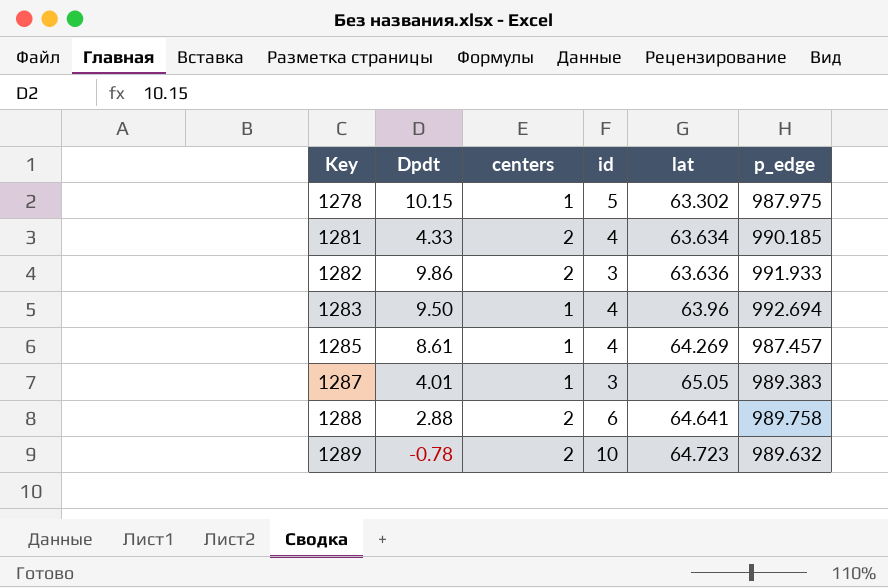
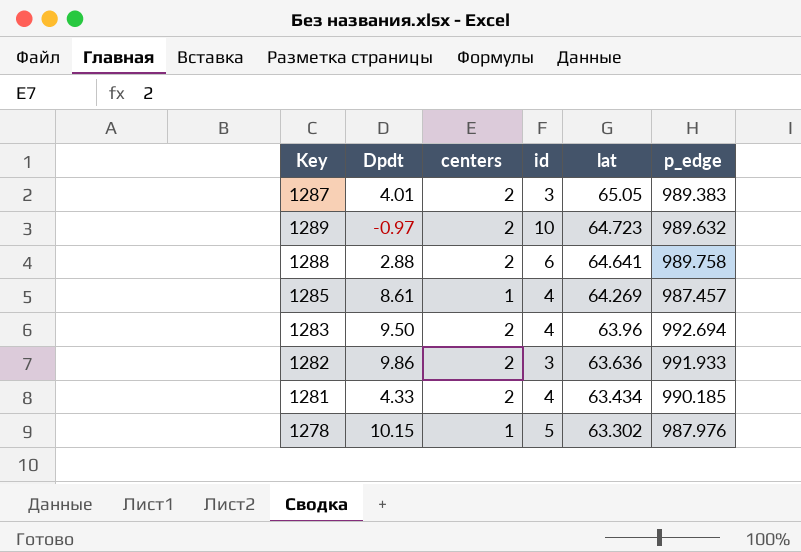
row order: Key ascending -> lat descending
1287 | centers: 1 -> 2
1289 | Dpdt: -0.78 -> -0.97
1283 | centers: 1 -> 2
1281 | lat: 63.634 -> 63.434
1278 | p_edge: 987.975 -> 987.976

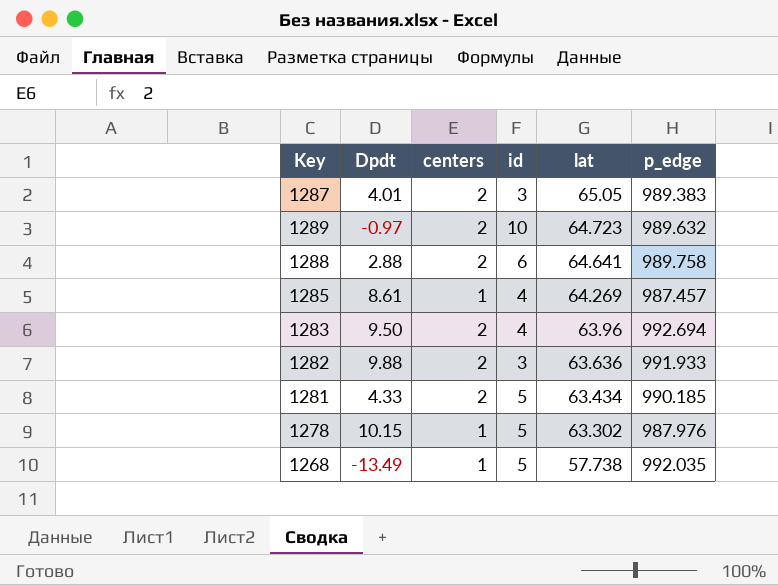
1282 | Dpdt: 9.86 -> 9.88
1281 | id: 4 -> 5
row 1268: none -> -13.49 | 1 | 5 | 57.738 | 992.035

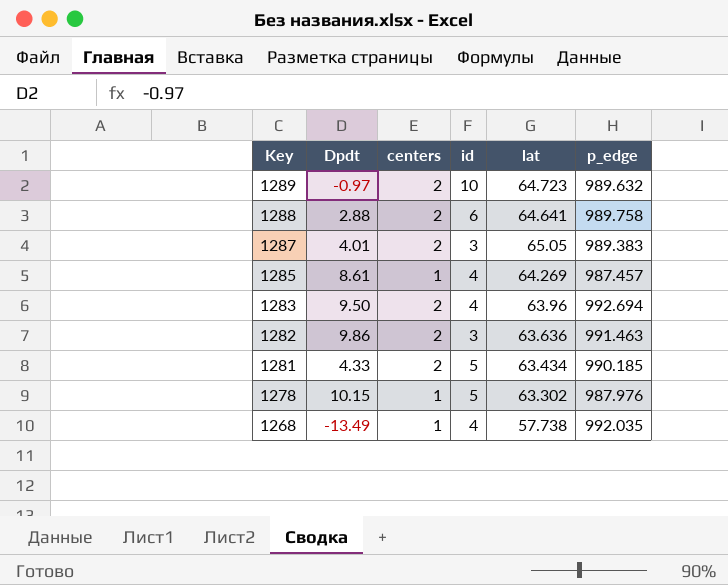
row order: lat descending -> Key descending
1282 | Dpdt: 9.88 -> 9.86
1282 | p_edge: 991.933 -> 991.463
1268 | id: 5 -> 4

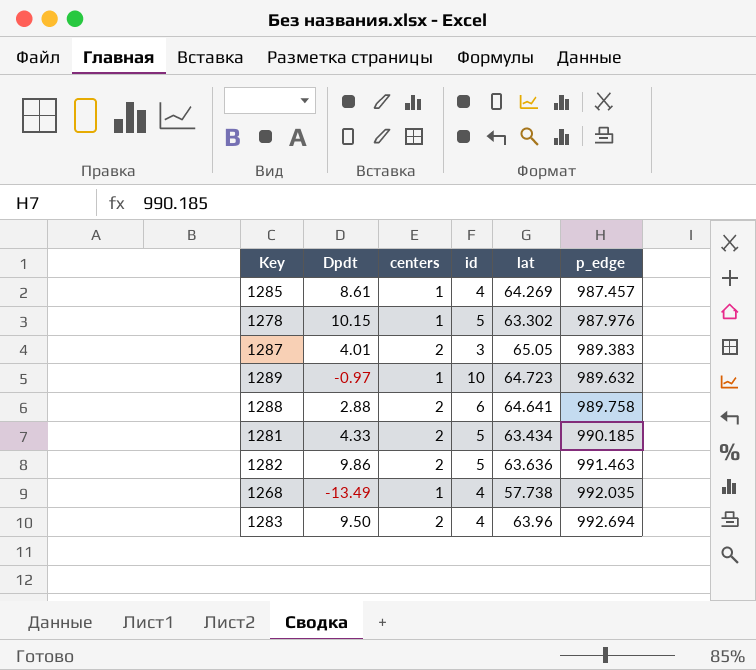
row order: Key descending -> p_edge ascending
1289 | centers: 2 -> 1
1282 | id: 3 -> 5

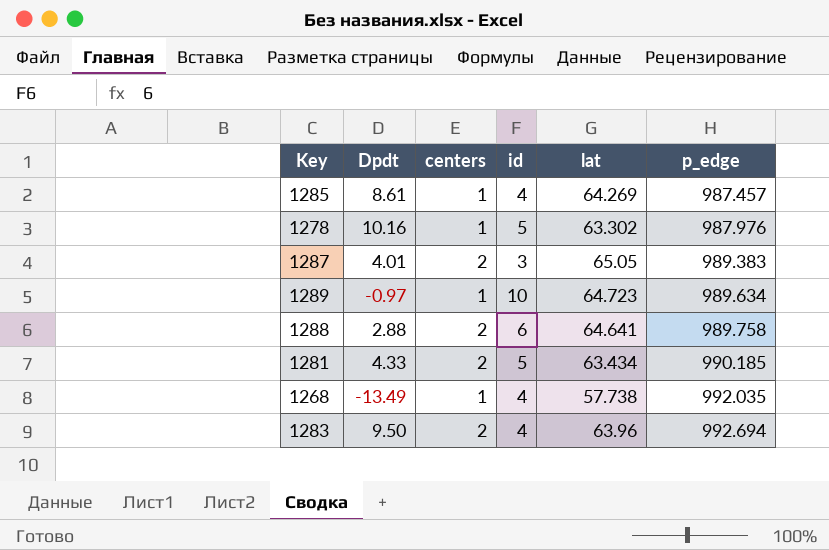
row 1282: 9.86 | 2 | 5 | 63.636 | 991.463 -> none
1278 | Dpdt: 10.15 -> 10.16
1289 | p_edge: 989.632 -> 989.634

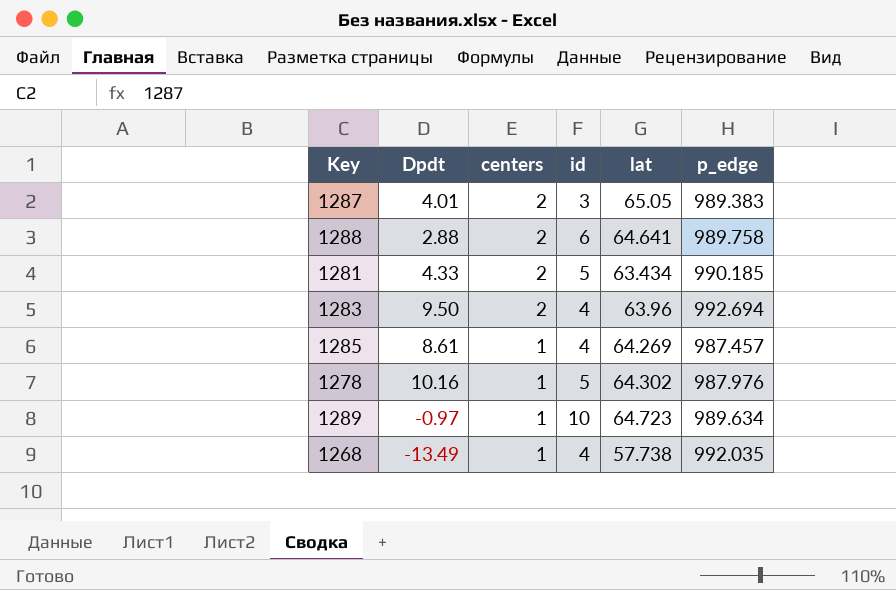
row order: p_edge ascending -> centers descending
1278 | lat: 63.302 -> 64.302

